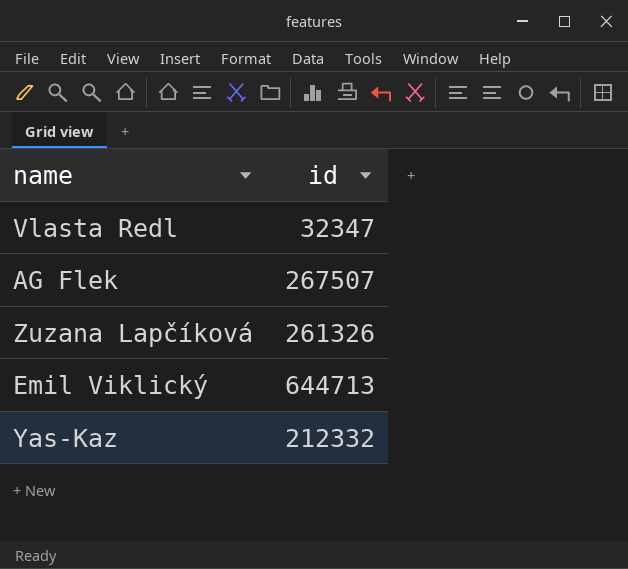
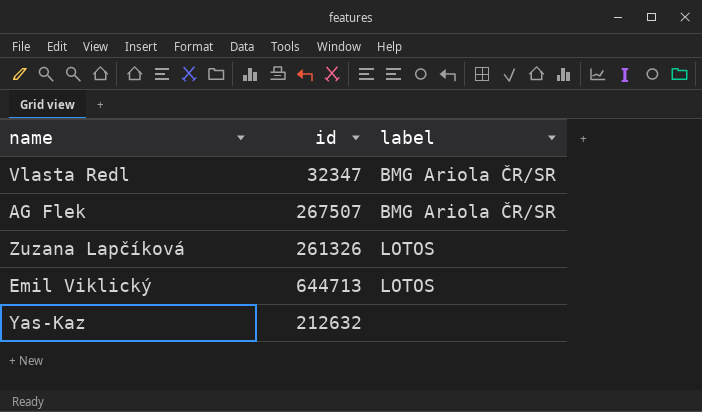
column label | position: none -> 3
Yas‐Kaz | id: 212332 -> 212632

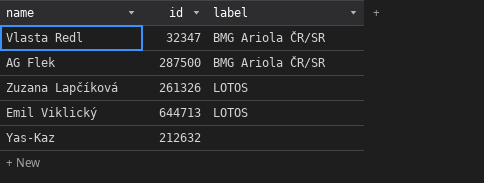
AG Flek | id: 267507 -> 287500

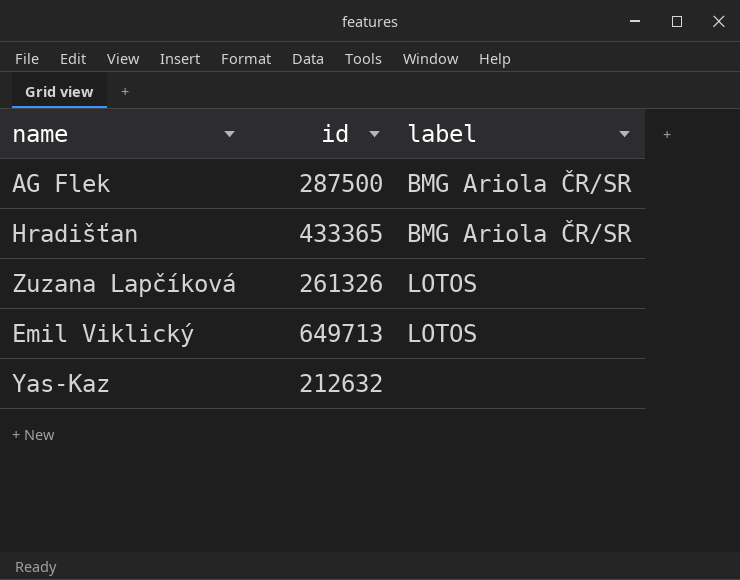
row Vlasta Redl: 32347 | BMG Ariola ČR/SR -> none
row Hradišťan: none -> 433365 | BMG Ariola ČR/SR
Emil Viklický | id: 644713 -> 649713

